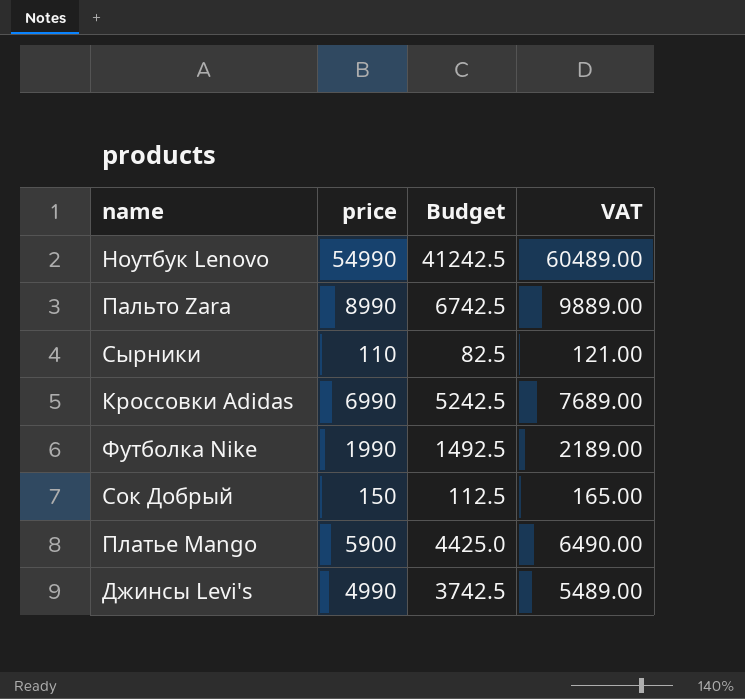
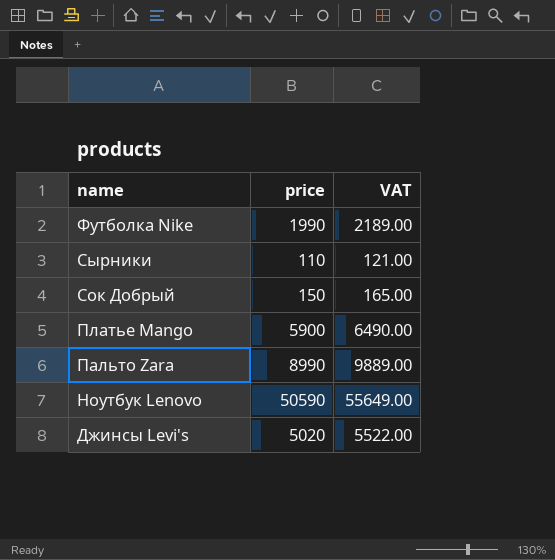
row order: none -> name descending
column Budget | formula: [price] * 0.75 -> none
row Кроссовки Adidas: 6990 | 5242.5 | 7689.00 -> none
Ноутбук Lenovo | price: 54990 -> 50590
Ноутбук Lenovo | VAT: 60489.00 -> 55649.00
Джинсы Levi's | price: 4990 -> 5020
Джинсы Levi's | VAT: 5489.00 -> 5522.00

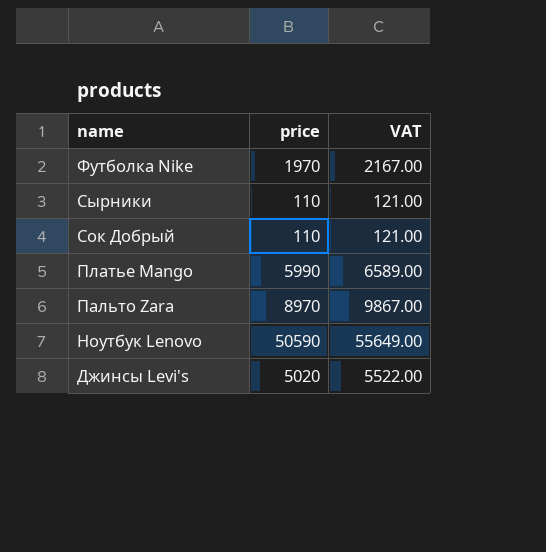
Футболка Nike | price: 1990 -> 1970
Футболка Nike | VAT: 2189.00 -> 2167.00
Сок Добрый | price: 150 -> 110
Сок Добрый | VAT: 165.00 -> 121.00
Платье Mango | price: 5900 -> 5990
Платье Mango | VAT: 6490.00 -> 6589.00
Пальто Zara | price: 8990 -> 8970
Пальто Zara | VAT: 9889.00 -> 9867.00

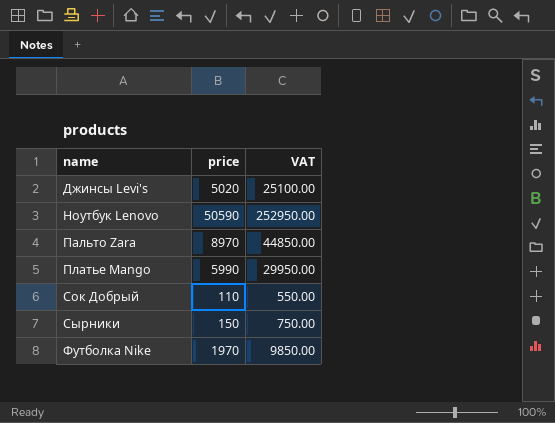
row order: name descending -> name ascending
column VAT | formula: [price] * 1.1 -> [price] * 5
Сырники | price: 110 -> 150

